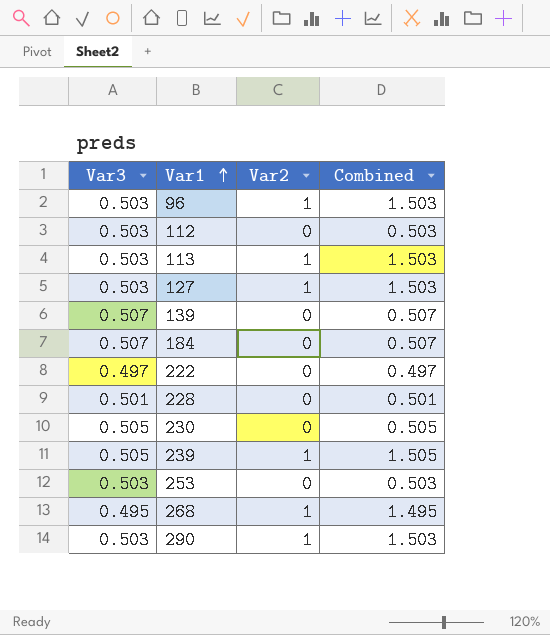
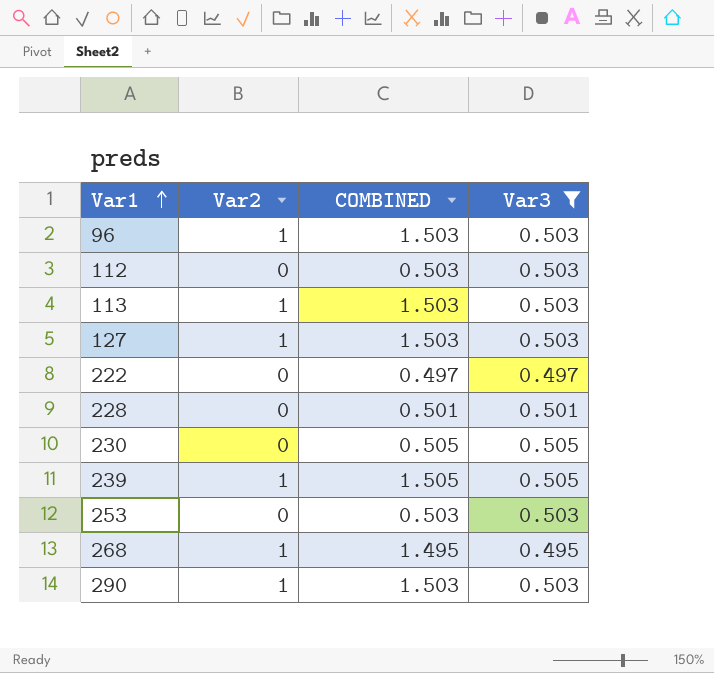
filter: none -> Var3 != 0.507
column name: Combined -> COMBINED
column Var3 | position: 1 -> 4

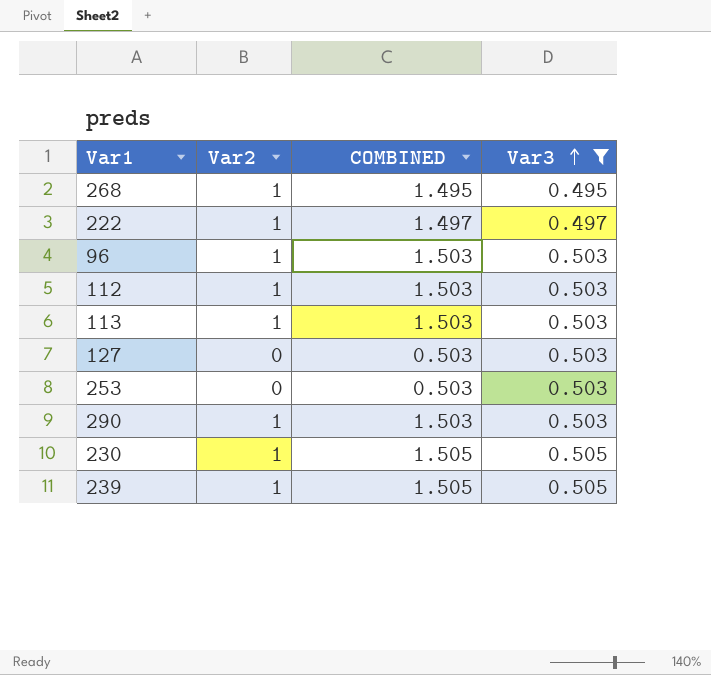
row order: Var1 ascending -> Var3 ascending
row 228: 0 | 0.501 | 0.501 -> none
222 | Var2: 0 -> 1
222 | COMBINED: 0.497 -> 1.497
112 | Var2: 0 -> 1
112 | COMBINED: 0.503 -> 1.503
127 | Var2: 1 -> 0
127 | COMBINED: 1.503 -> 0.503
230 | Var2: 0 -> 1
230 | COMBINED: 0.505 -> 1.505

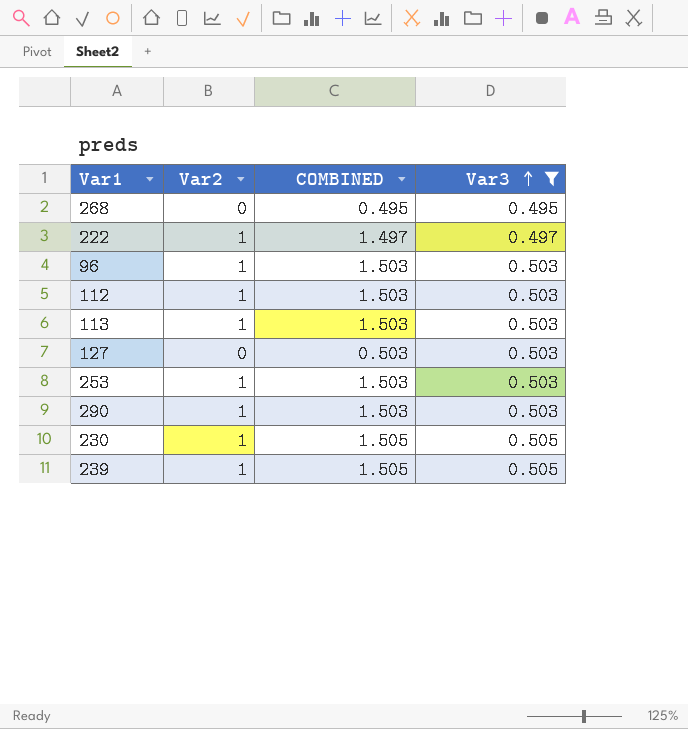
268 | Var2: 1 -> 0
268 | COMBINED: 1.495 -> 0.495
253 | Var2: 0 -> 1
253 | COMBINED: 0.503 -> 1.503

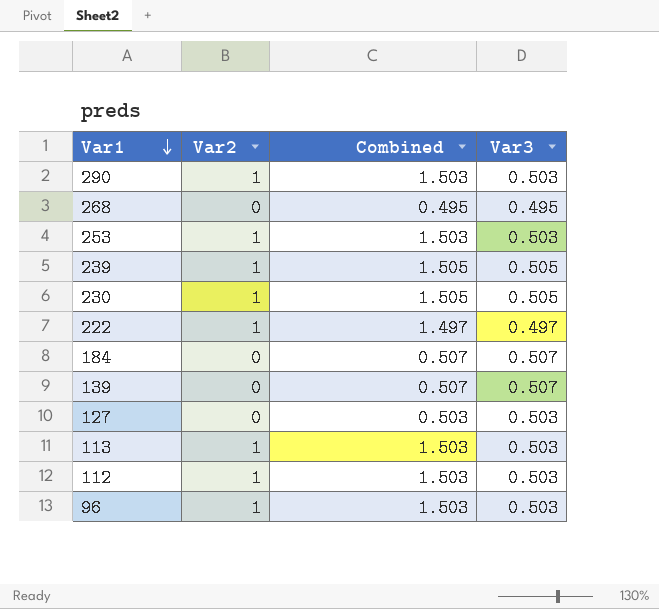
filter: Var3 != 0.507 -> none
row order: Var3 ascending -> Var1 descending
column name: COMBINED -> Combined

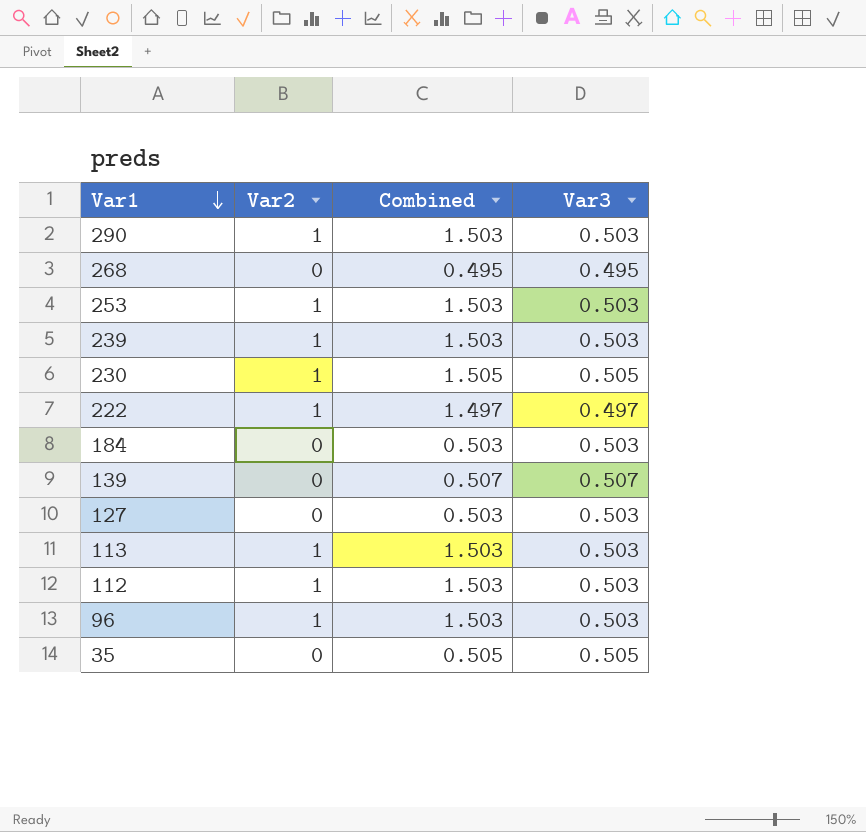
239 | Combined: 1.505 -> 1.503
239 | Var3: 0.505 -> 0.503
184 | Combined: 0.507 -> 0.503
184 | Var3: 0.507 -> 0.503
row 35: none -> 0 | 0.505 | 0.505

